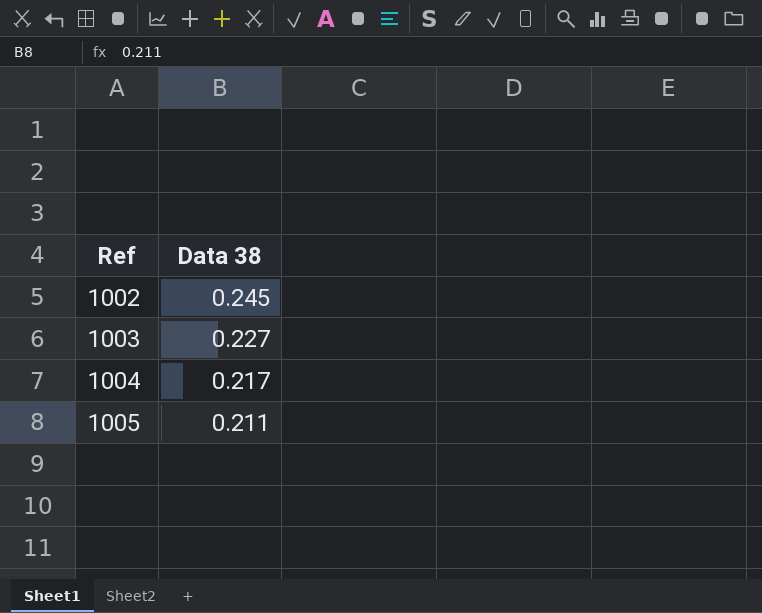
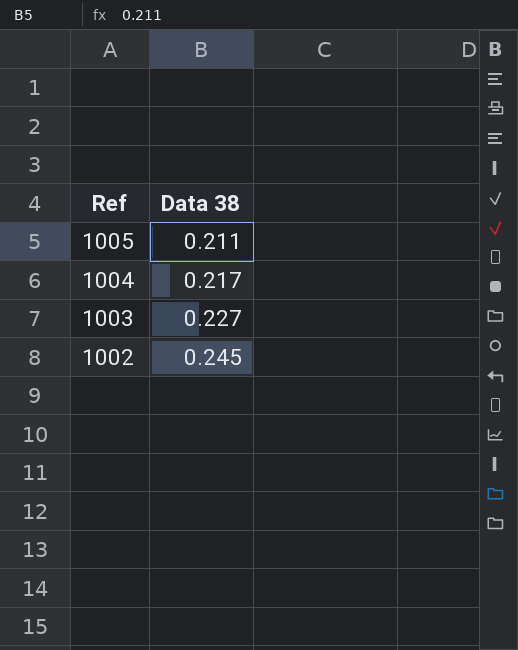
row order: Ref ascending -> Ref descending

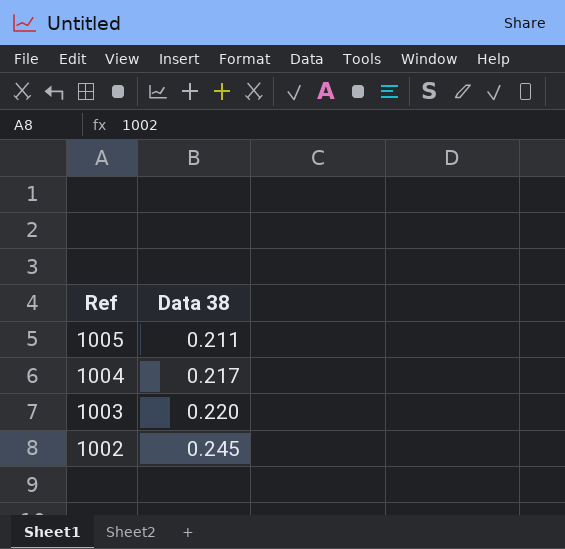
1003 | Data 38: 0.227 -> 0.220

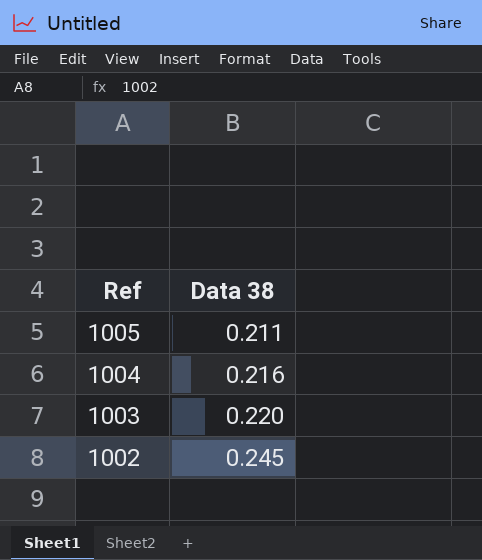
1004 | Data 38: 0.217 -> 0.216

